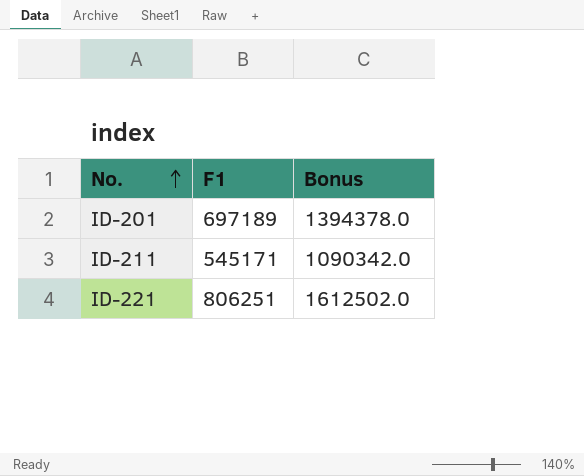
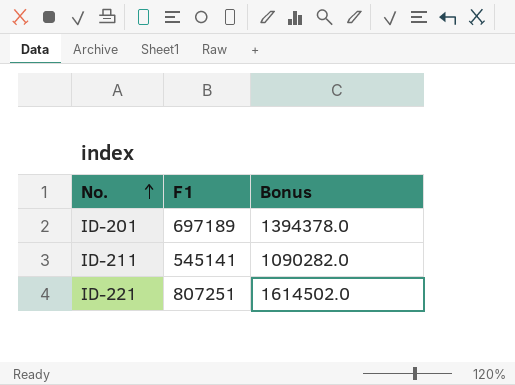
ID-211 | F1: 545171 -> 545141
ID-211 | Bonus: 1090342.0 -> 1090282.0
ID-221 | F1: 806251 -> 807251
ID-221 | Bonus: 1612502.0 -> 1614502.0

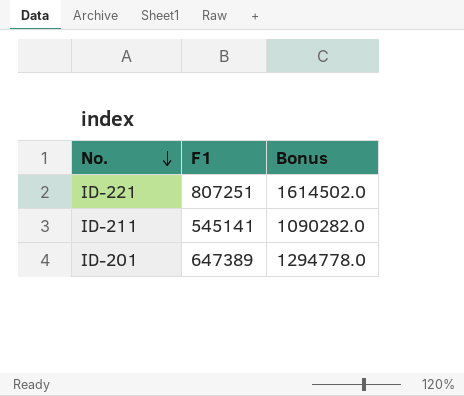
row order: No. ascending -> No. descending
ID-201 | F1: 697189 -> 647389
ID-201 | Bonus: 1394378.0 -> 1294778.0

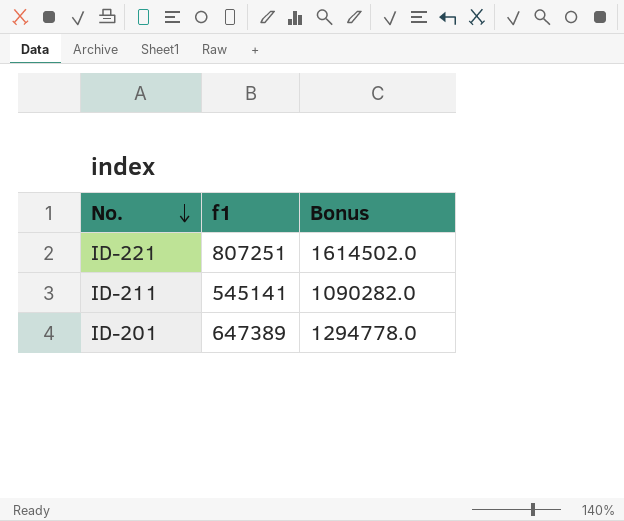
column name: F1 -> f1

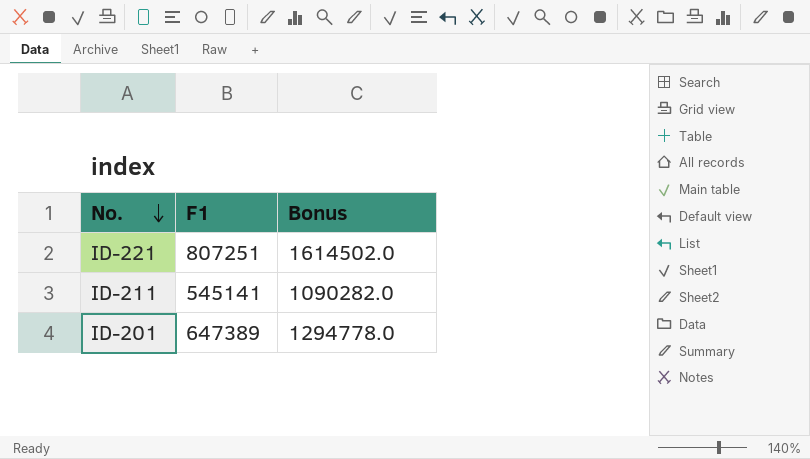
column name: f1 -> F1

